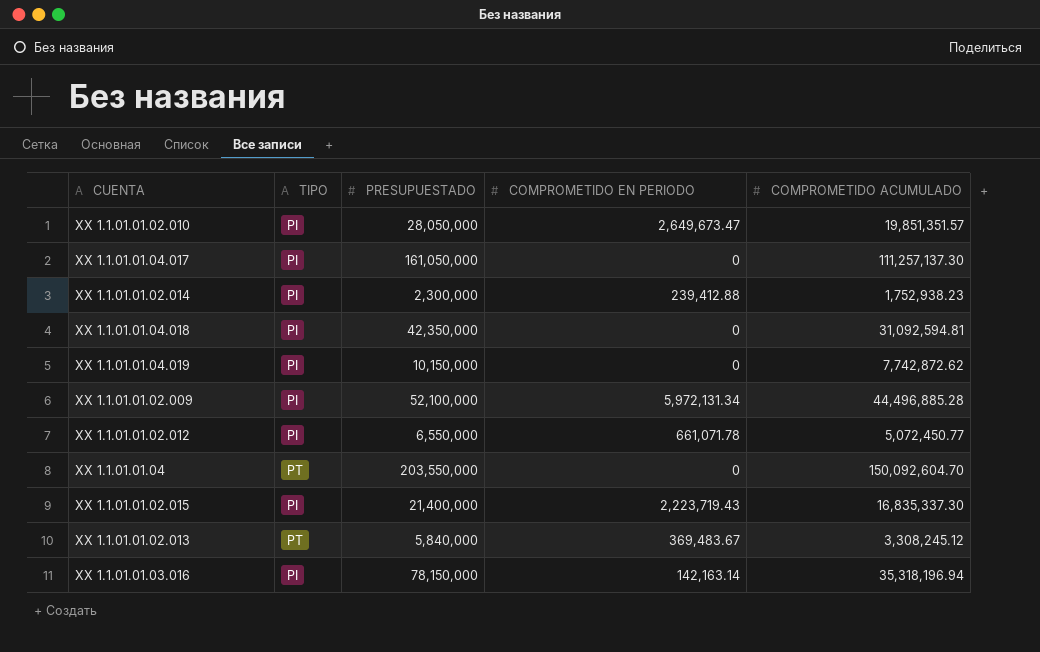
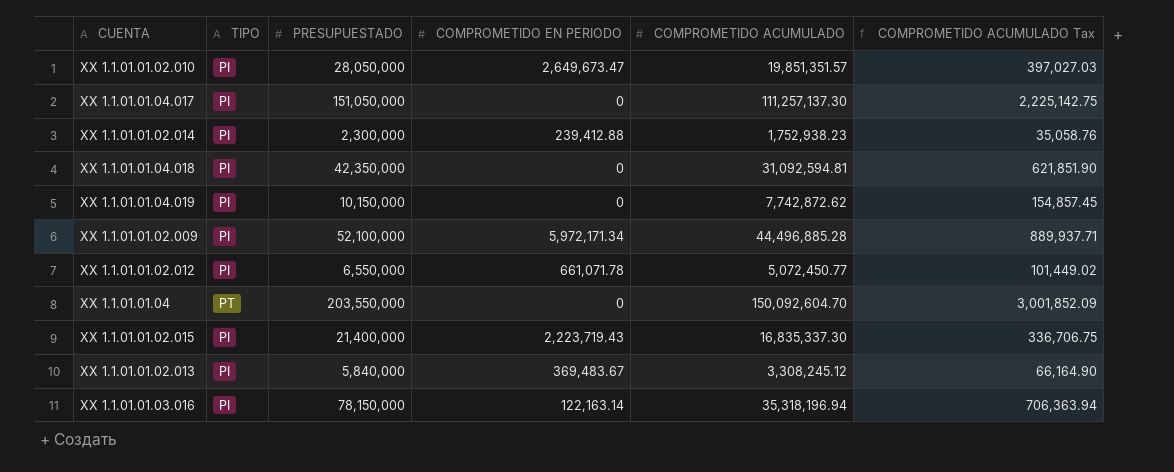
column COMPROMETIDO ACUMULADO Tax | formula: none -> [COMPROMETIDO ACUMULADO] * 0.02
XX 1.1.01.01.04.017 | PRESUPUESTADO: 161,050,000 -> 151,050,000
XX 1.1.01.01.02.009 | COMPROMETIDO EN PERIODO: 5,972,131.34 -> 5,972,171.34
XX 1.1.01.01.02.013 | TIPO: PT -> PI
XX 1.1.01.01.03.016 | COMPROMETIDO EN PERIODO: 142,163.14 -> 122,163.14

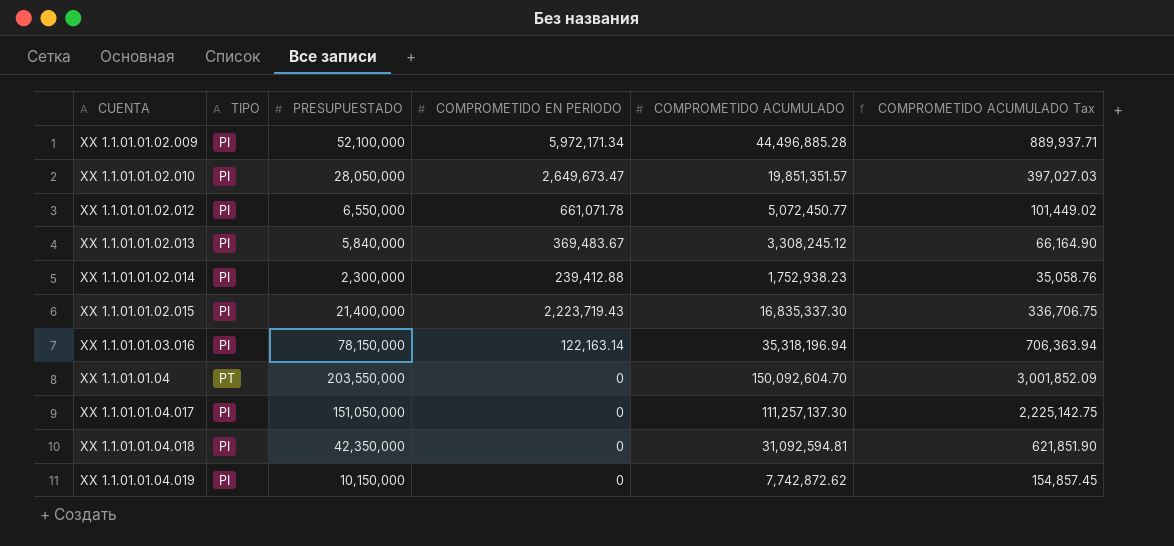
row order: none -> CUENTA ascending

